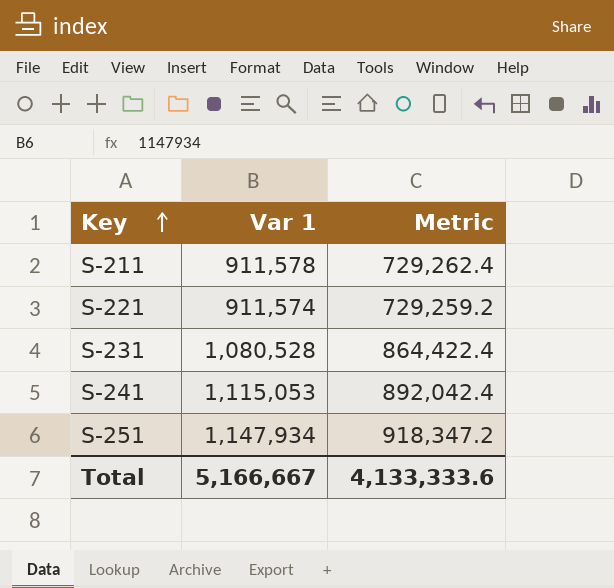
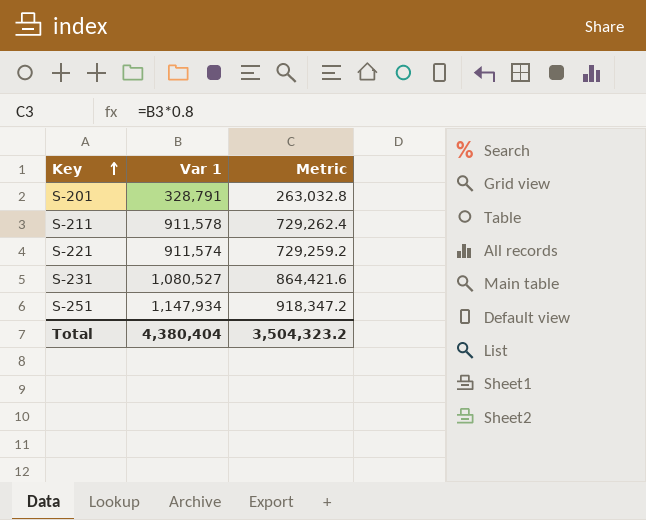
row S-241: 1,115,053 | 892,042.4 -> none
row S-201: none -> 328,791 | 263,032.8
S-231 | Var 1: 1,080,528 -> 1,080,527
S-231 | Metric: 864,422.4 -> 864,421.6
Total | Var 1: 5,166,667 -> 4,380,404
Total | Metric: 4,133,333.6 -> 3,504,323.2

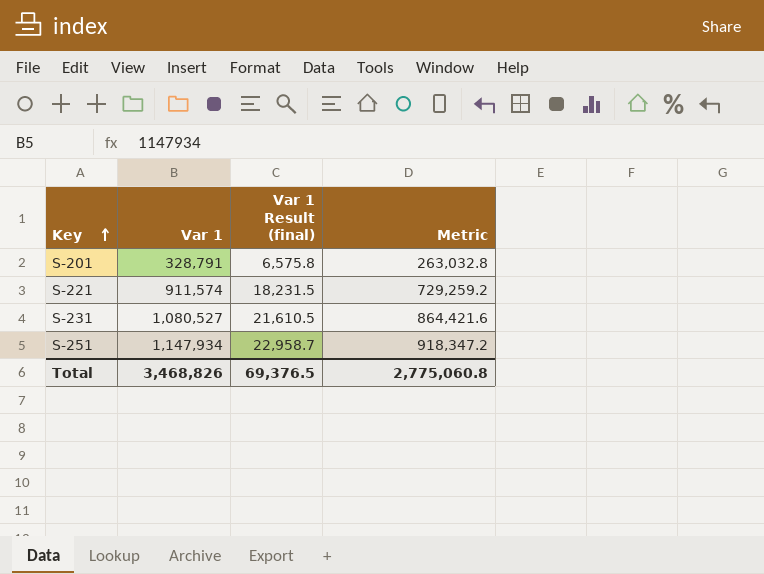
column Var 1 Result (final) | formula: none -> [Var 1] * 0.02
row S-211: 911,578 | 729,262.4 -> none
Total | Var 1: 4,380,404 -> 3,468,826
Total | Metric: 3,504,323.2 -> 2,775,060.8

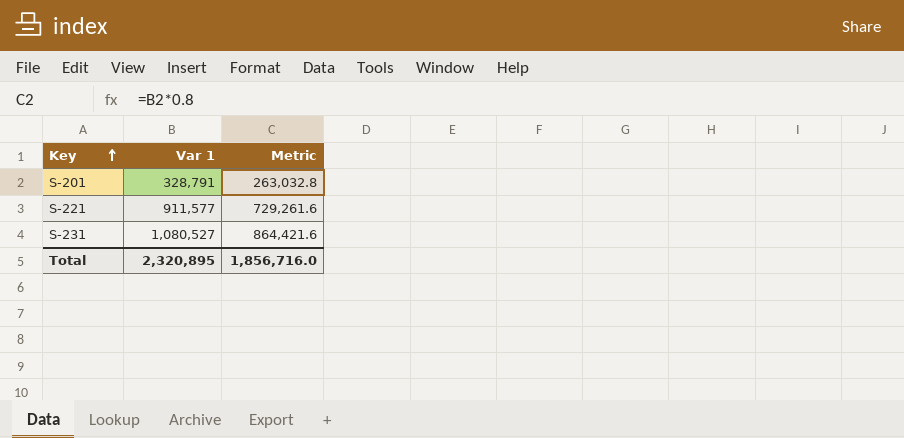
column Var 1 Result (final) | formula: [Var 1] * 0.02 -> none
row S-251: 1,147,934 | 22,958.7 | 918,347.2 -> none
S-221 | Var 1: 911,574 -> 911,577
S-221 | Metric: 729,259.2 -> 729,261.6
Total | Var 1: 3,468,826 -> 2,320,895
Total | Metric: 2,775,060.8 -> 1,856,716.0

